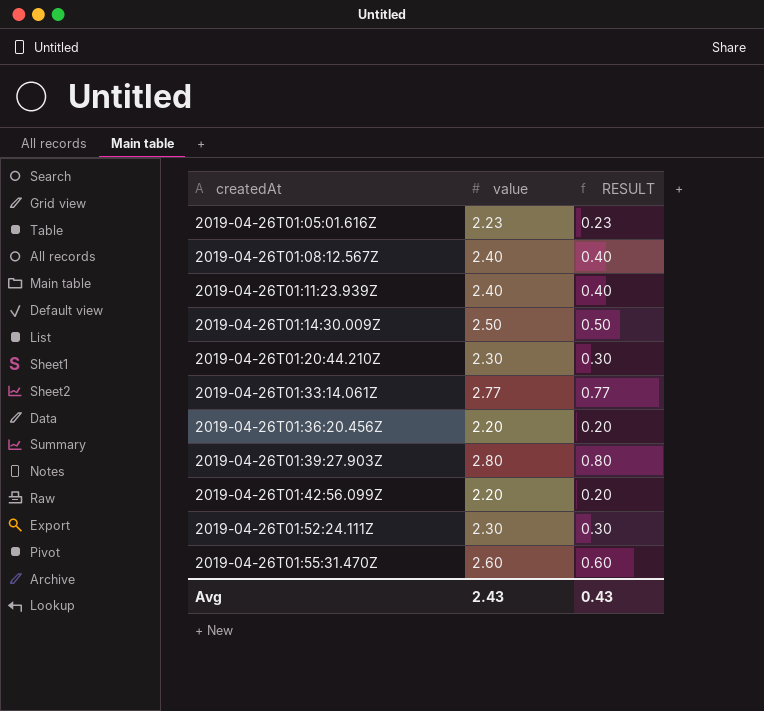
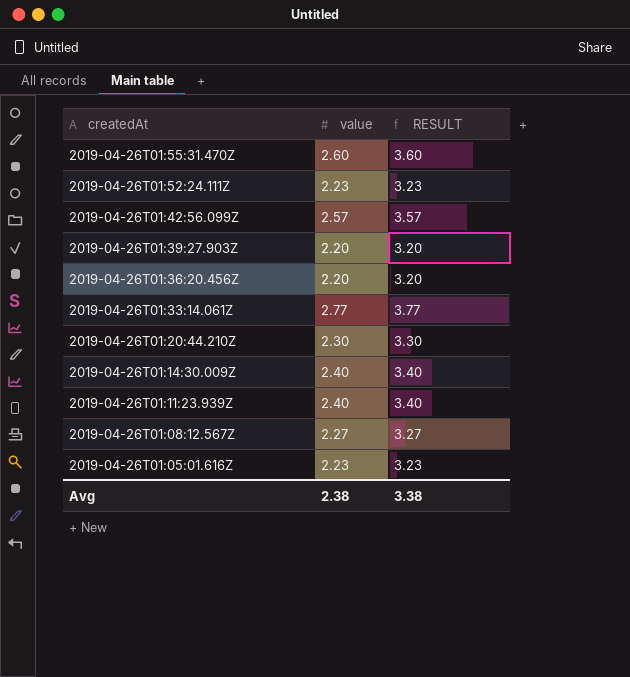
row order: createdAt ascending -> createdAt descending
column RESULT | formula: [value] - 2 -> [value] + 1
2019-04-26T01:52:24.111Z | value: 2.30 -> 2.23
2019-04-26T01:42:56.099Z | value: 2.20 -> 2.57
2019-04-26T01:39:27.903Z | value: 2.80 -> 2.20
2019-04-26T01:14:30.009Z | value: 2.50 -> 2.40
2019-04-26T01:08:12.567Z | value: 2.40 -> 2.27
Avg | value: 2.43 -> 2.38
Avg | RESULT: 0.43 -> 3.38

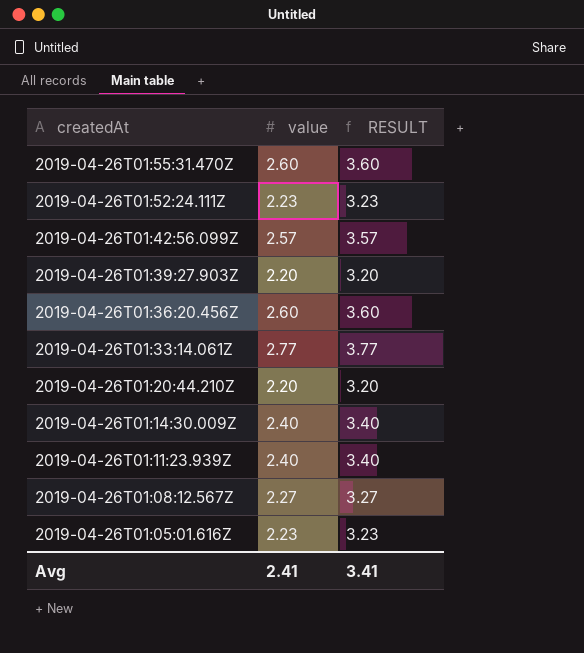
2019-04-26T01:36:20.456Z | value: 2.20 -> 2.60
2019-04-26T01:36:20.456Z | RESULT: 3.20 -> 3.60
2019-04-26T01:20:44.210Z | value: 2.30 -> 2.20
2019-04-26T01:20:44.210Z | RESULT: 3.30 -> 3.20
Avg | value: 2.38 -> 2.41
Avg | RESULT: 3.38 -> 3.41

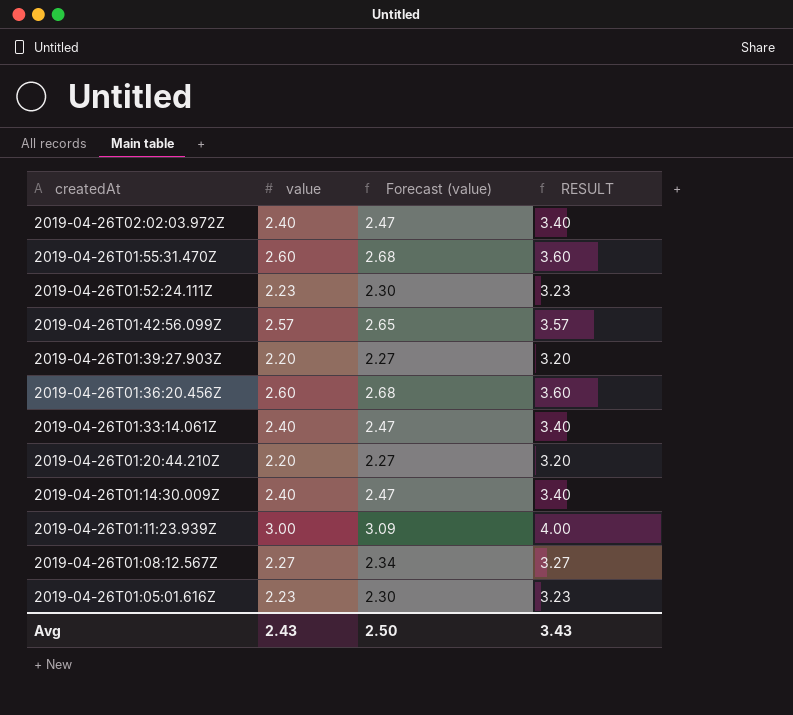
column Forecast (value) | formula: none -> [value] * 1.03
row 2019-04-26T02:02:03.972Z: none -> 2.40 | 2.47 | 3.40
2019-04-26T01:33:14.061Z | value: 2.77 -> 2.40
2019-04-26T01:33:14.061Z | RESULT: 3.77 -> 3.40
2019-04-26T01:11:23.939Z | value: 2.40 -> 3.00
2019-04-26T01:11:23.939Z | RESULT: 3.40 -> 4.00
Avg | value: 2.41 -> 2.43
Avg | RESULT: 3.41 -> 3.43

